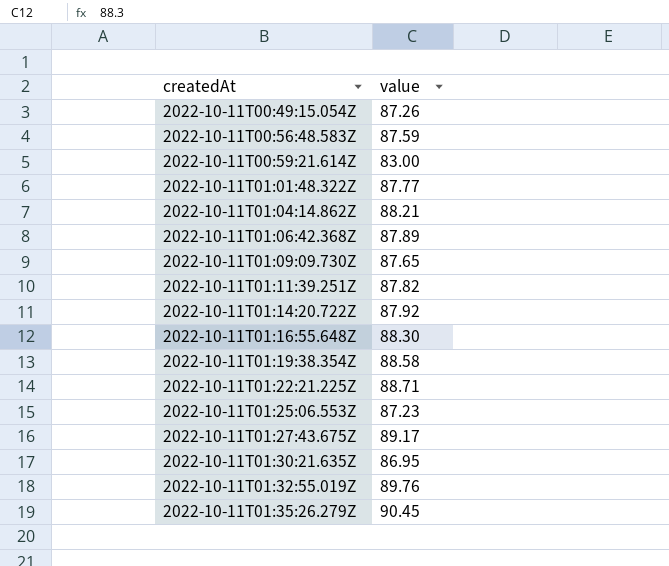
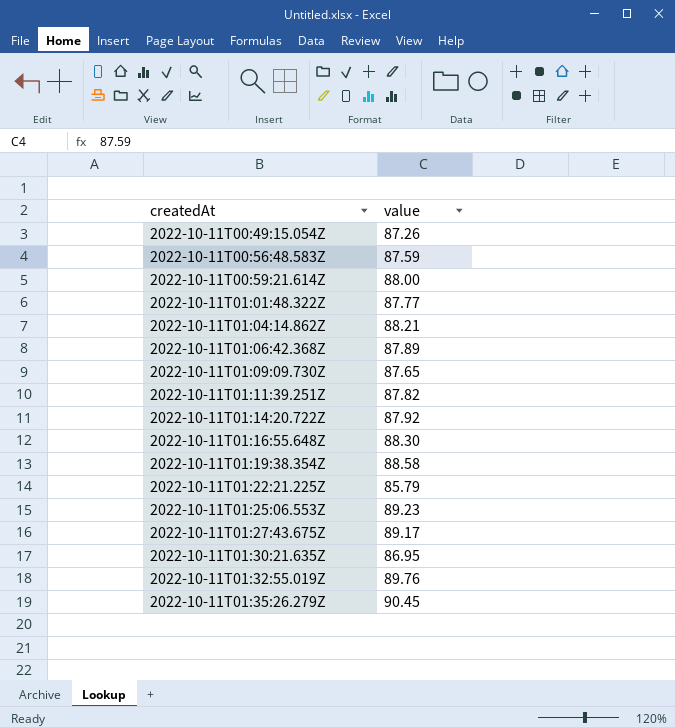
2022-10-11T00:59:21.614Z | value: 83.00 -> 88.00
2022-10-11T01:22:21.225Z | value: 88.71 -> 85.79
2022-10-11T01:25:06.553Z | value: 87.23 -> 89.23

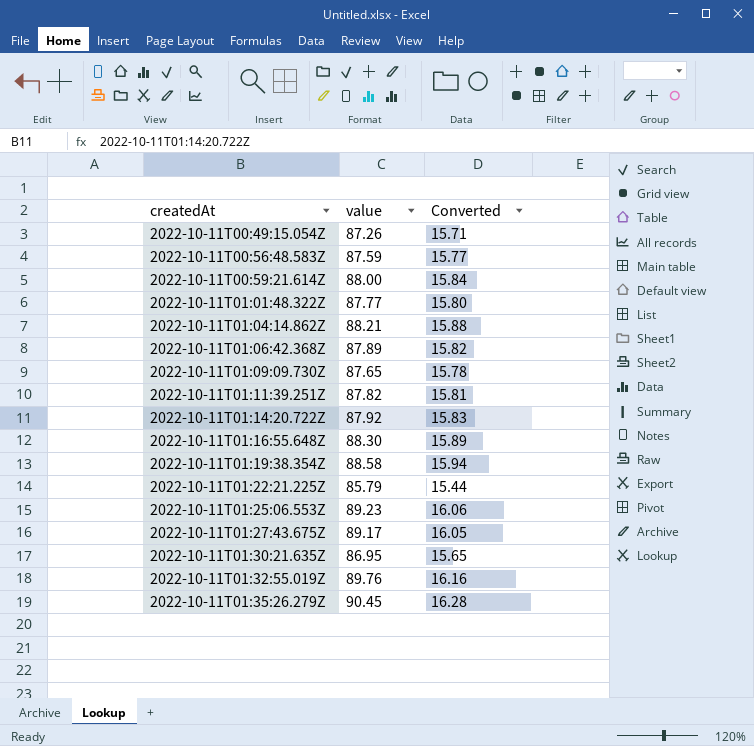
column Converted | formula: none -> [value] * 0.18

